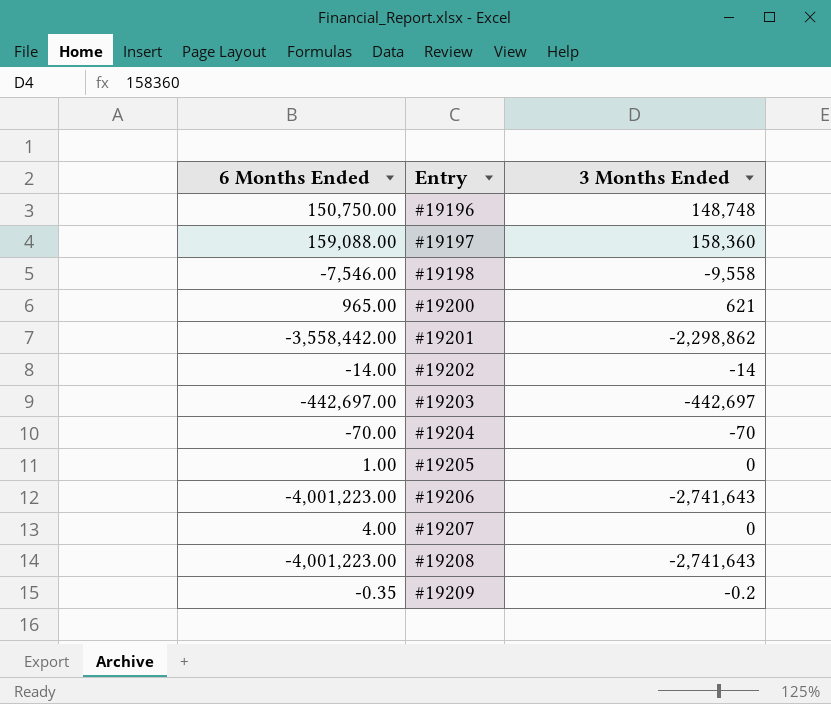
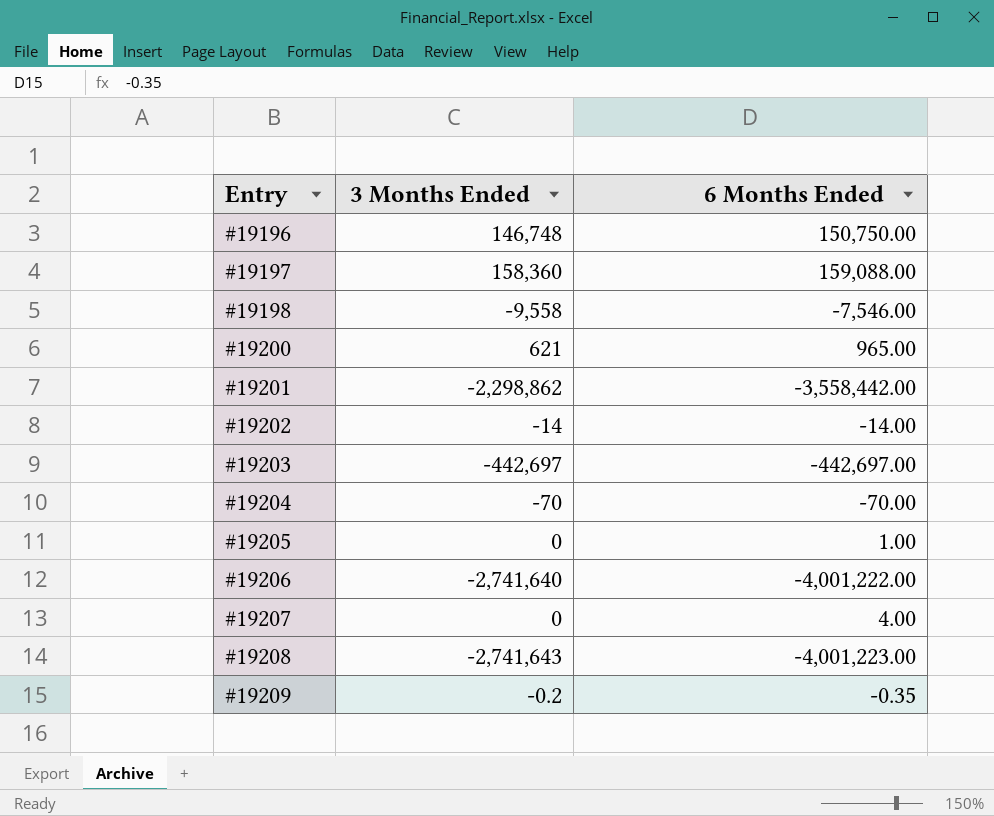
column 6 Months Ended | position: 1 -> 3
#19196 | 3 Months Ended: 148,748 -> 146,748
#19206 | 3 Months Ended: -2,741,643 -> -2,741,640
#19206 | 6 Months Ended: -4,001,223.00 -> -4,001,222.00

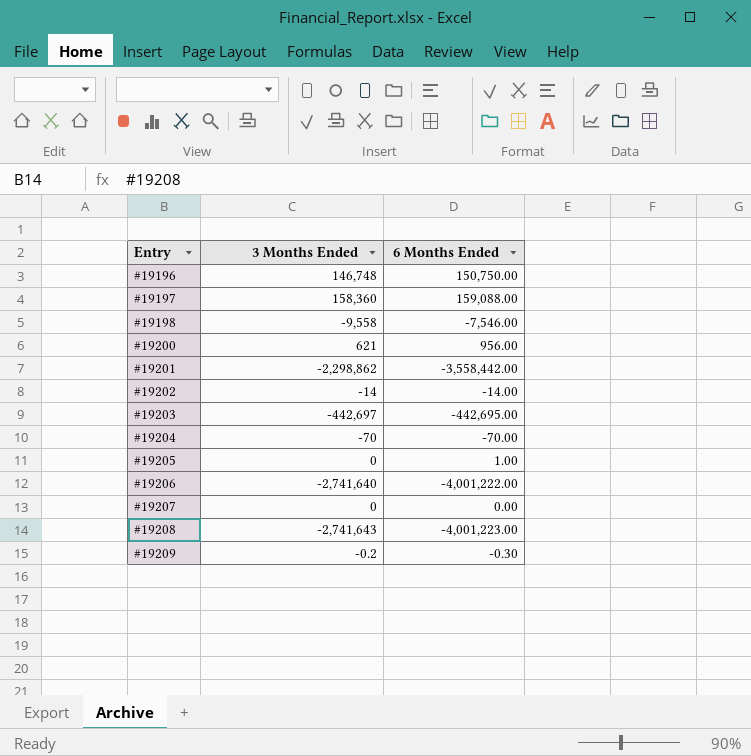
#19200 | 6 Months Ended: 965.00 -> 956.00
#19203 | 6 Months Ended: -442,697.00 -> -442,695.00
#19207 | 6 Months Ended: 4.00 -> 0.00
#19209 | 6 Months Ended: -0.35 -> -0.30

